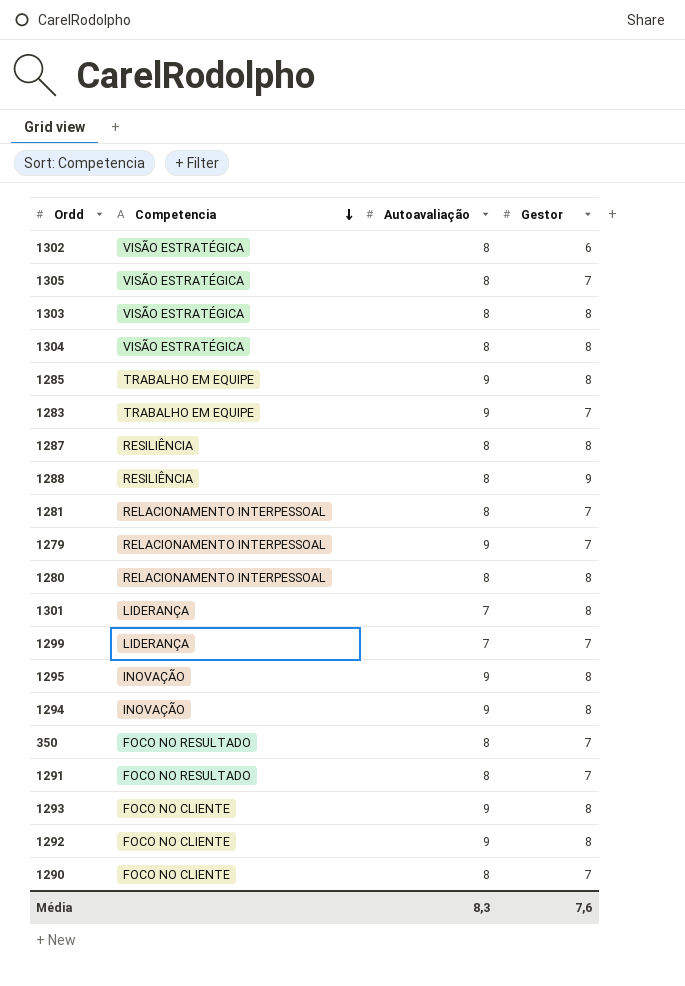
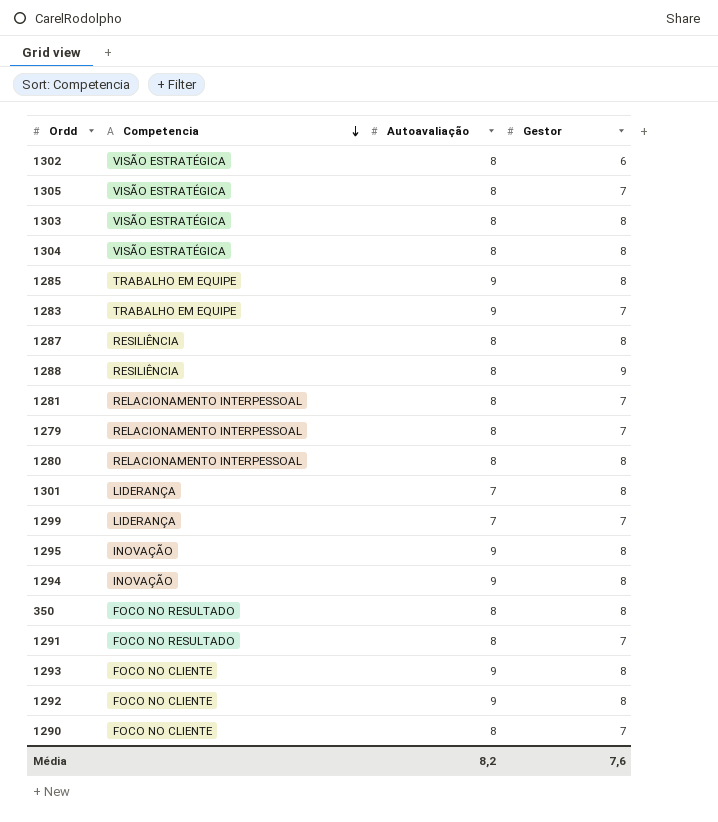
1279 | Autoavaliação: 9 -> 8
350 | Gestor: 7 -> 8
Média | Autoavaliação: 8,3 -> 8,2

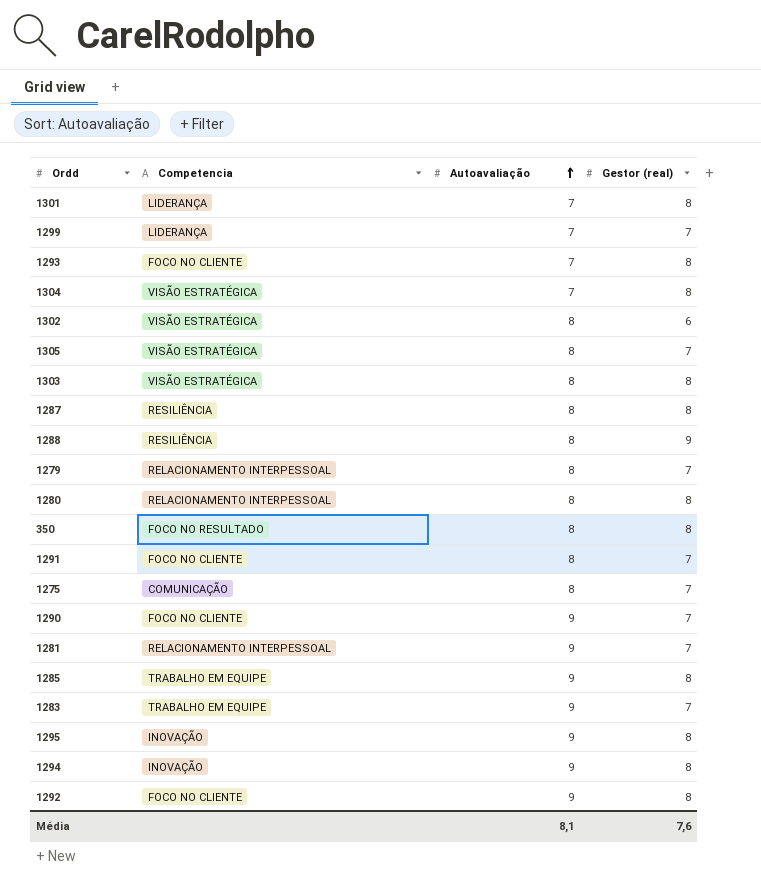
row order: Competencia descending -> Autoavaliação ascending
column name: Gestor -> Gestor (real)
1293 | Autoavaliação: 9 -> 7
1304 | Autoavaliação: 8 -> 7
1291 | Competencia: FOCO NO RESULTADO -> FOCO NO CLIENTE
row 1275: none -> COMUNICAÇÃO | 8 | 7
1290 | Autoavaliação: 8 -> 9
1281 | Autoavaliação: 8 -> 9
Média | Autoavaliação: 8,2 -> 8,1

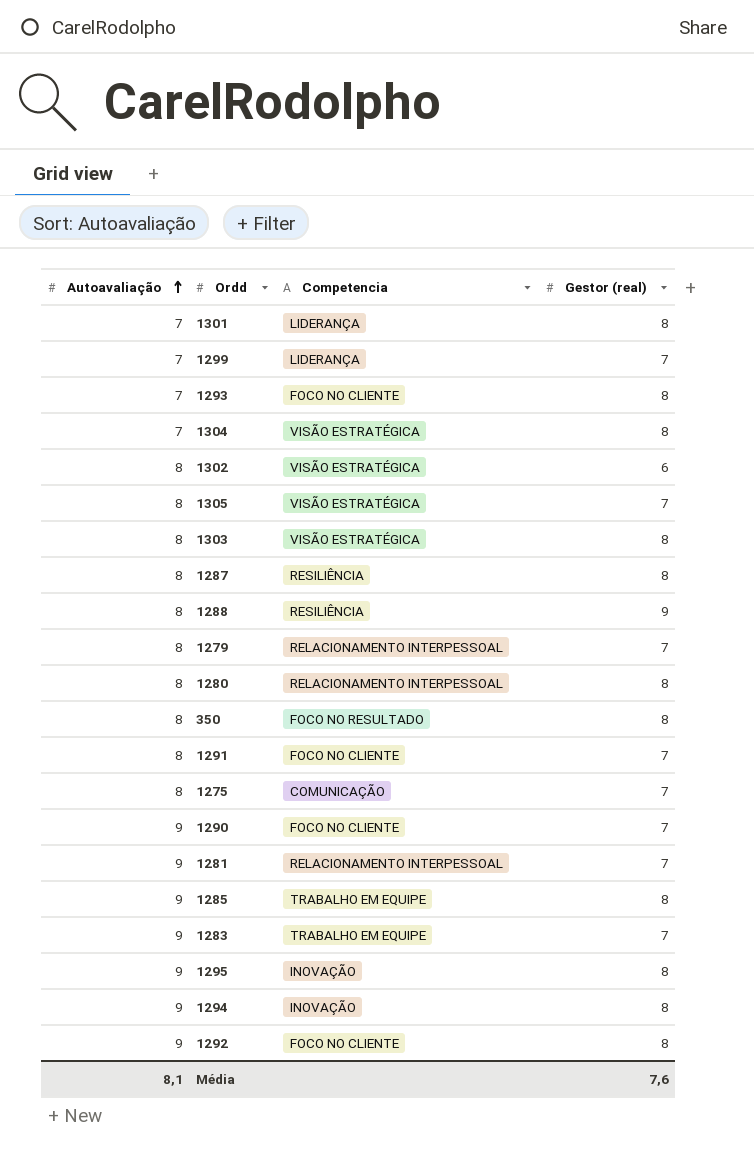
column Autoavaliação | position: 3 -> 1

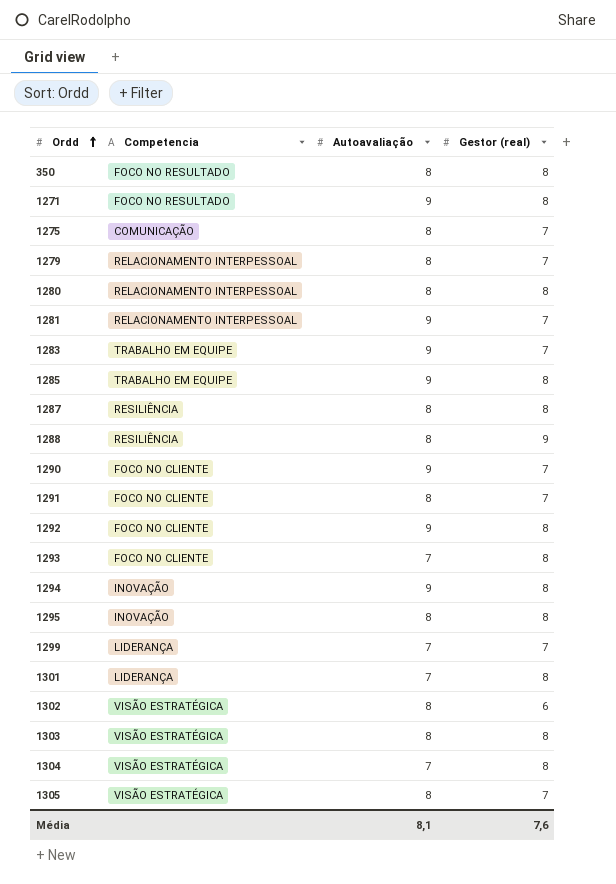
row order: Autoavaliação ascending -> Ordd ascending
column Autoavaliação | position: 1 -> 3
row 1271: none -> FOCO NO RESULTADO | 9 | 8
1295 | Autoavaliação: 9 -> 8

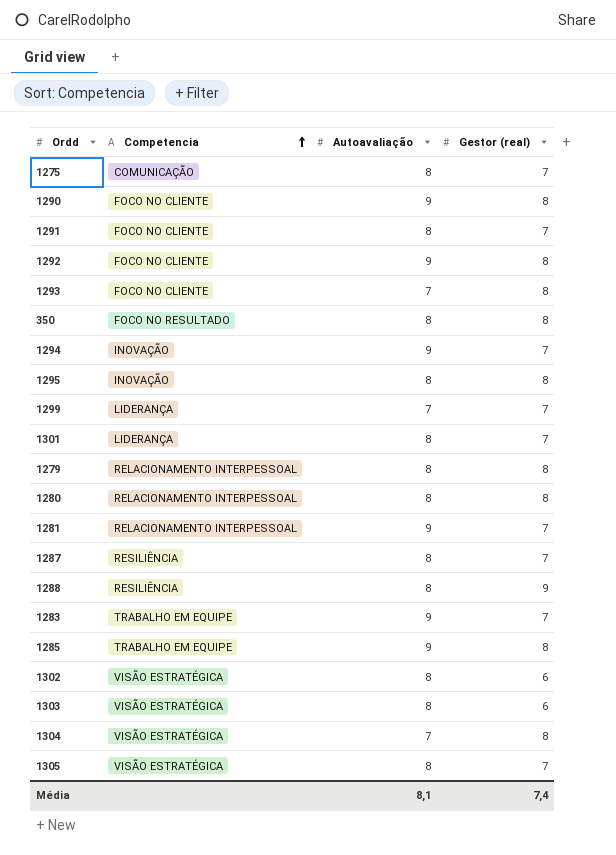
row order: Ordd ascending -> Competencia ascending
row 1271: FOCO NO RESULTADO | 9 | 8 -> none
1290 | Gestor (real): 7 -> 8
1294 | Gestor (real): 8 -> 7
1301 | Autoavaliação: 7 -> 8
1301 | Gestor (real): 8 -> 7
1279 | Gestor (real): 7 -> 8
1287 | Gestor (real): 8 -> 7
1303 | Gestor (real): 8 -> 6
Média | Gestor (real): 7,6 -> 7,4

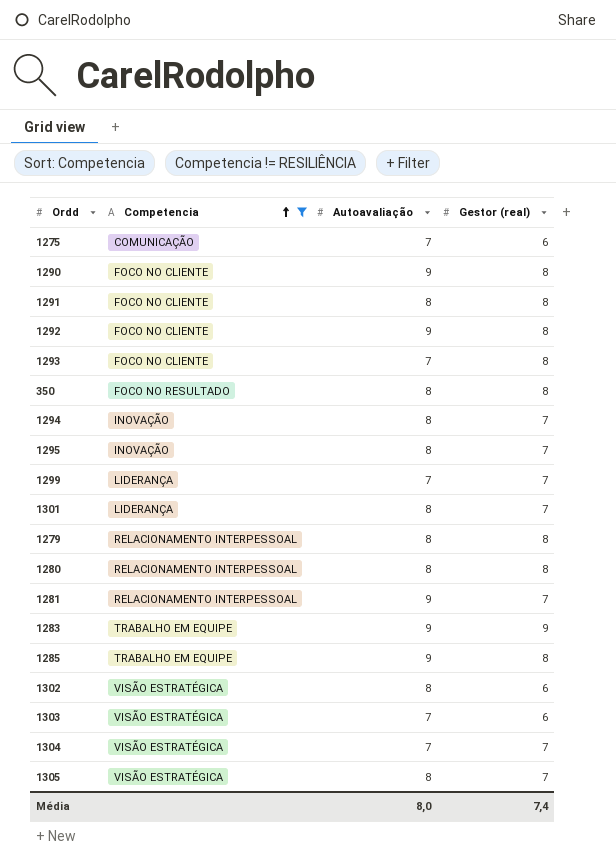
filter: none -> Competencia != RESILIÊNCIA
1275 | Autoavaliação: 8 -> 7
1275 | Gestor (real): 7 -> 6
1291 | Gestor (real): 7 -> 8
1294 | Autoavaliação: 9 -> 8
1295 | Gestor (real): 8 -> 7
1283 | Gestor (real): 7 -> 9
1303 | Autoavaliação: 8 -> 7
1304 | Gestor (real): 8 -> 7
Média | Autoavaliação: 8,1 -> 8,0

